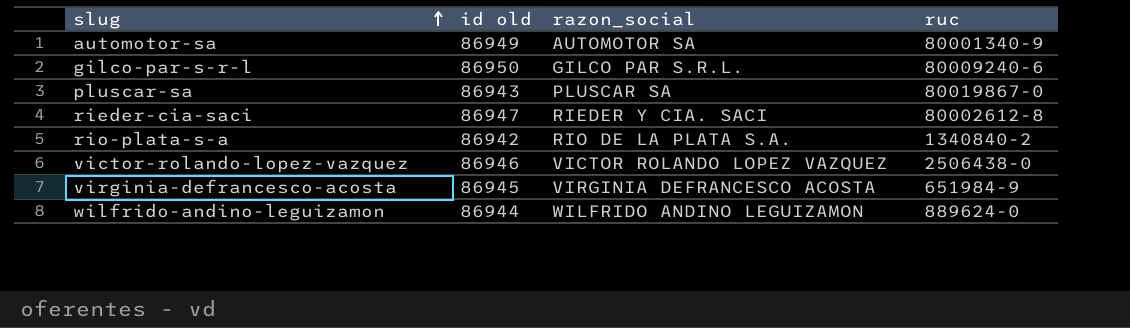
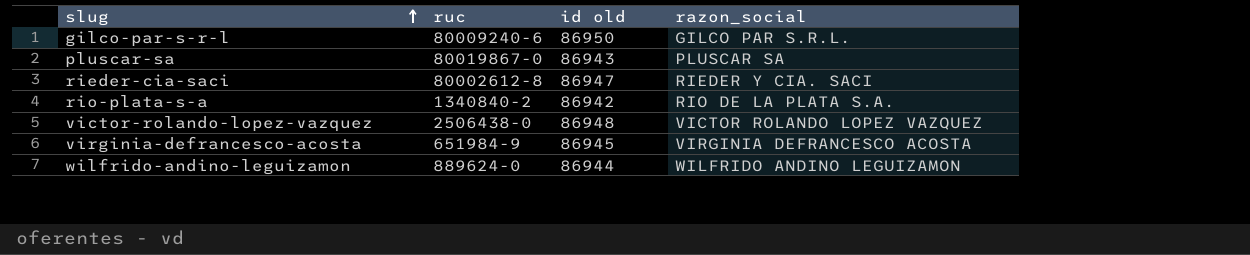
column ruc | position: 4 -> 2
row automotor-sa: 86949 | AUTOMOTOR SA | 80001340-9 -> none
victor-rolando-lopez-vazquez | id old: 86946 -> 86948

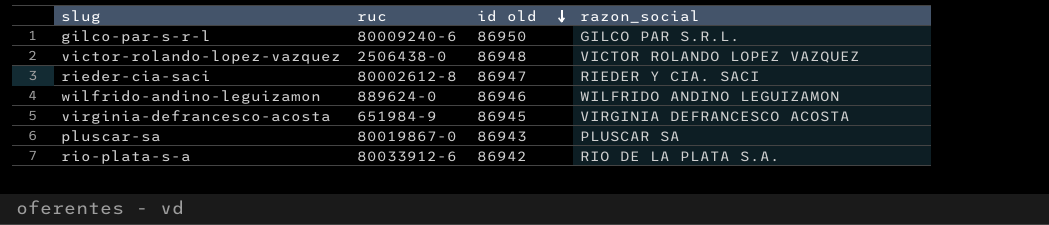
row order: slug ascending -> id old descending
wilfrido-andino-leguizamon | id old: 86944 -> 86946
rio-plata-s-a | ruc: 1340840-2 -> 80033912-6

